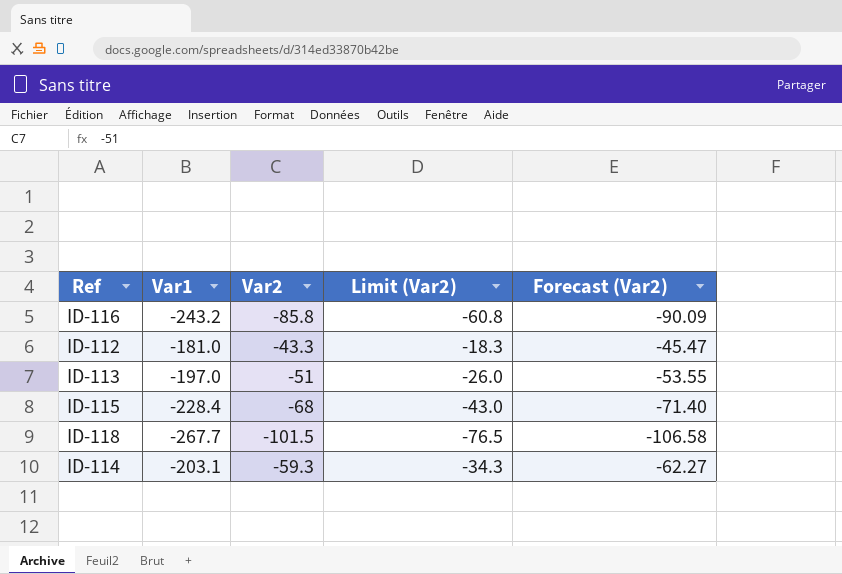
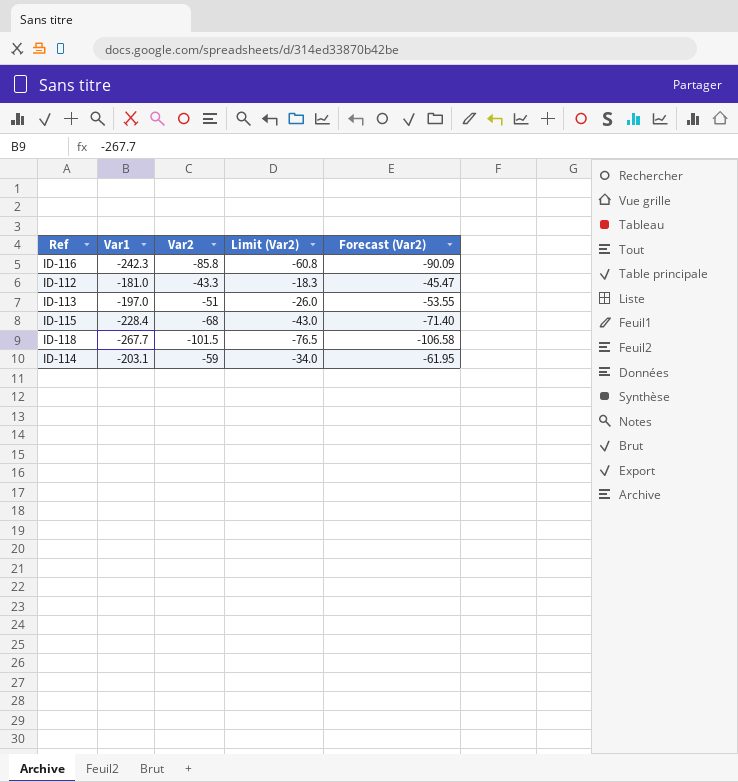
ID-116 | Var1: -243.2 -> -242.3
ID-114 | Var2: -59.3 -> -59
ID-114 | Limit (Var2): -34.3 -> -34.0
ID-114 | Forecast (Var2): -62.27 -> -61.95

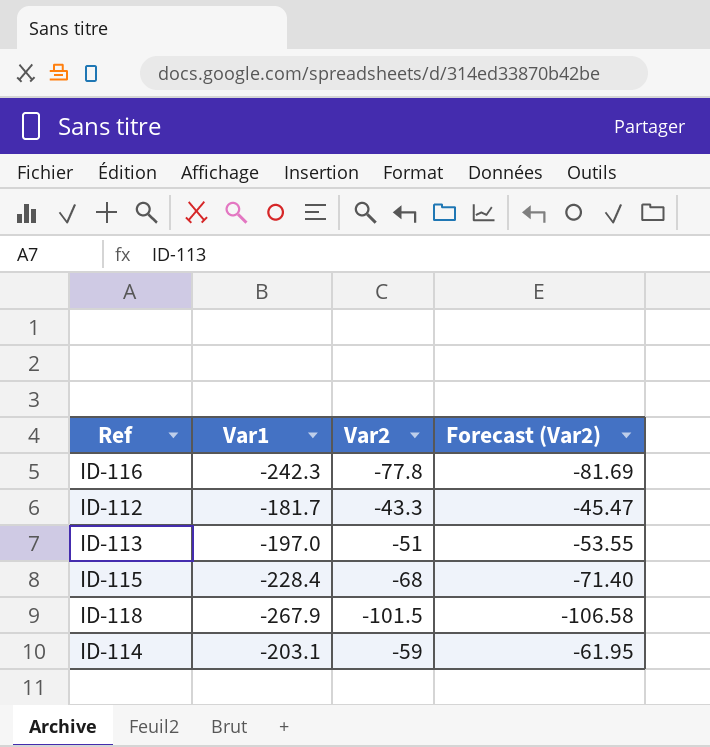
column Limit (Var2) | formula: [Var2] + 25 -> none
ID-116 | Var2: -85.8 -> -77.8
ID-116 | Forecast (Var2): -90.09 -> -81.69
ID-112 | Var1: -181.0 -> -181.7
ID-118 | Var1: -267.7 -> -267.9

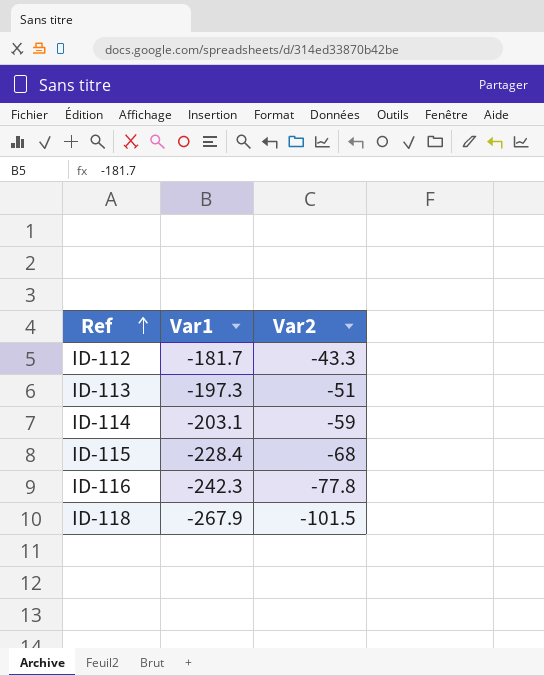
row order: none -> Ref ascending
column Forecast (Var2) | formula: [Var2] * 1.05 -> none
ID-113 | Var1: -197.0 -> -197.3

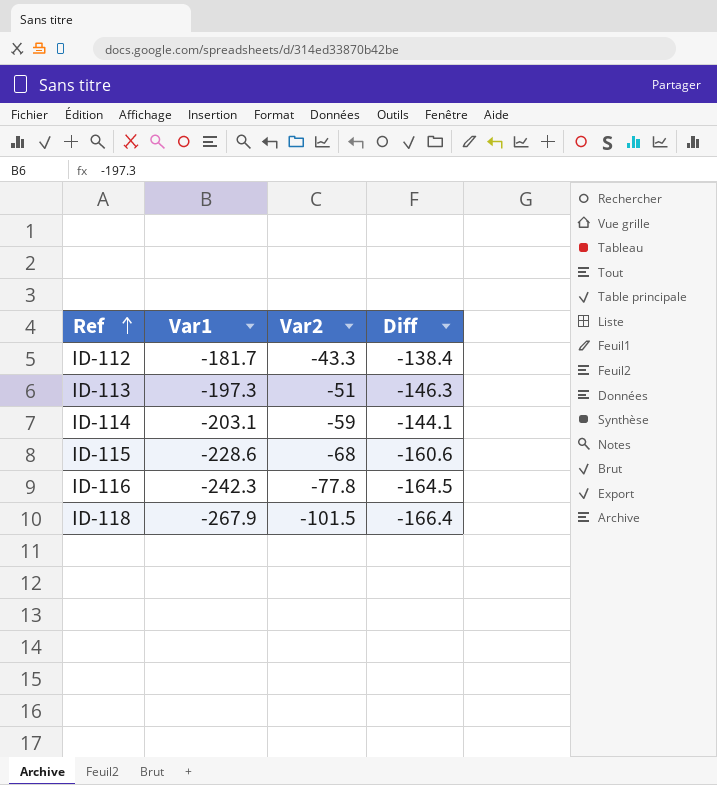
column Diff | formula: none -> [Var1] - [Var2]
ID-115 | Var1: -228.4 -> -228.6

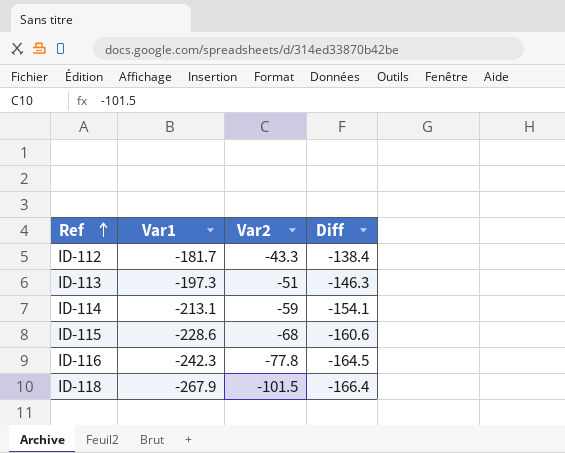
ID-114 | Var1: -203.1 -> -213.1
ID-114 | Diff: -144.1 -> -154.1

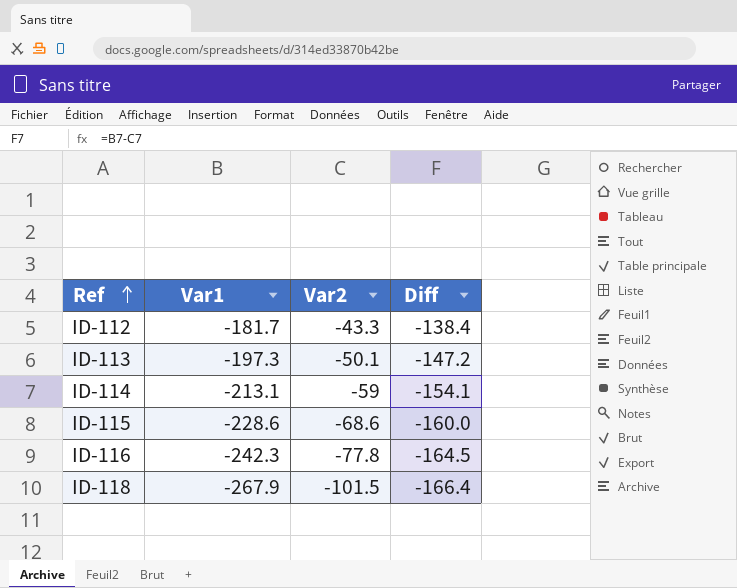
ID-113 | Var2: -51 -> -50.1
ID-113 | Diff: -146.3 -> -147.2
ID-115 | Var2: -68 -> -68.6
ID-115 | Diff: -160.6 -> -160.0

